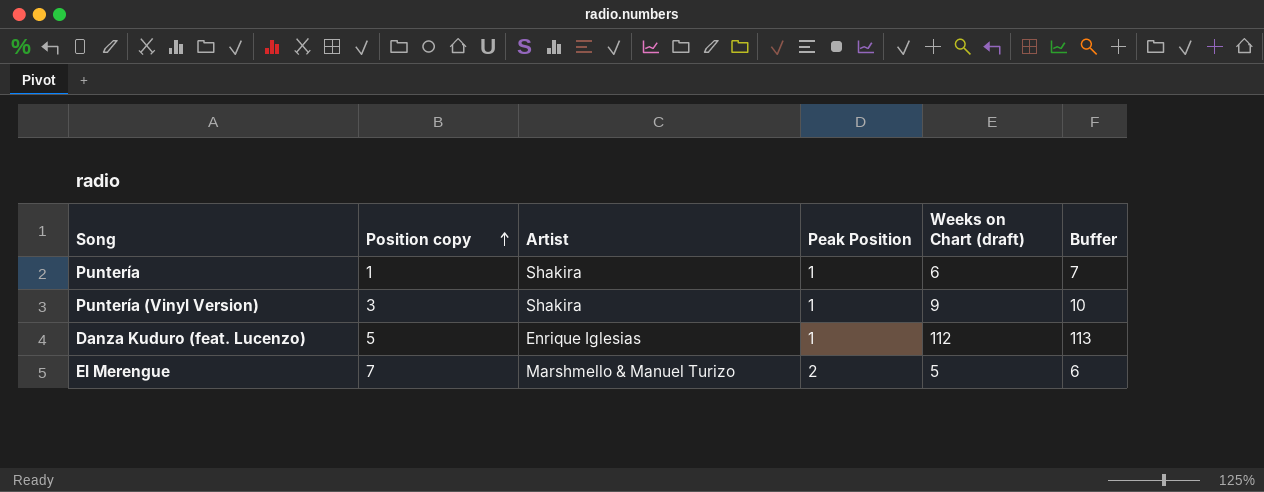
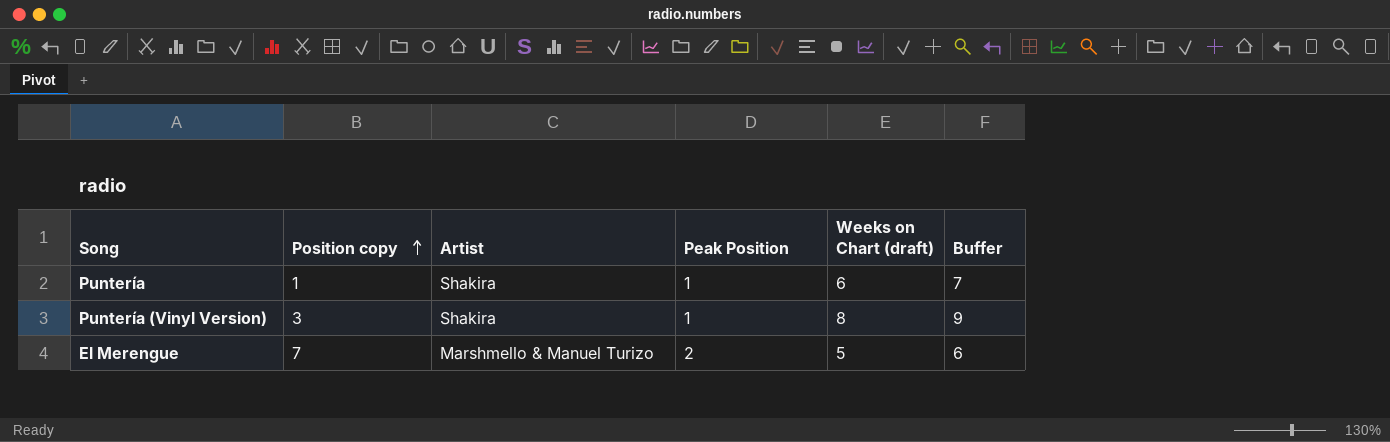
row Danza Kuduro (feat. Lucenzo): 5 | Enrique Iglesias | 1 | 112 | 113 -> none
Puntería (Vinyl Version) | Weeks on Chart (draft): 9 -> 8
Puntería (Vinyl Version) | Buffer: 10 -> 9

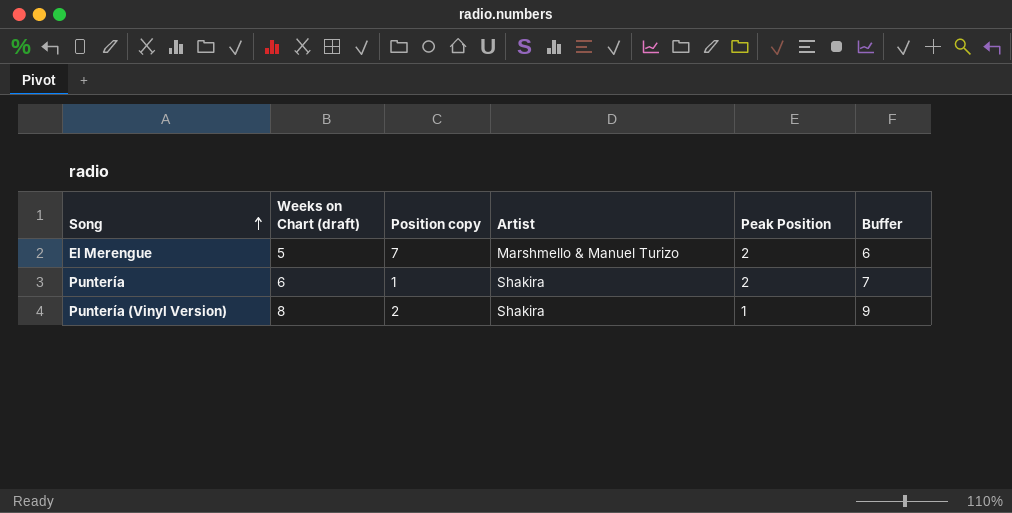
row order: Position copy ascending -> Song ascending
column Weeks on Chart (draft) | position: 5 -> 2
Puntería | Peak Position: 1 -> 2
Puntería (Vinyl Version) | Position copy: 3 -> 2

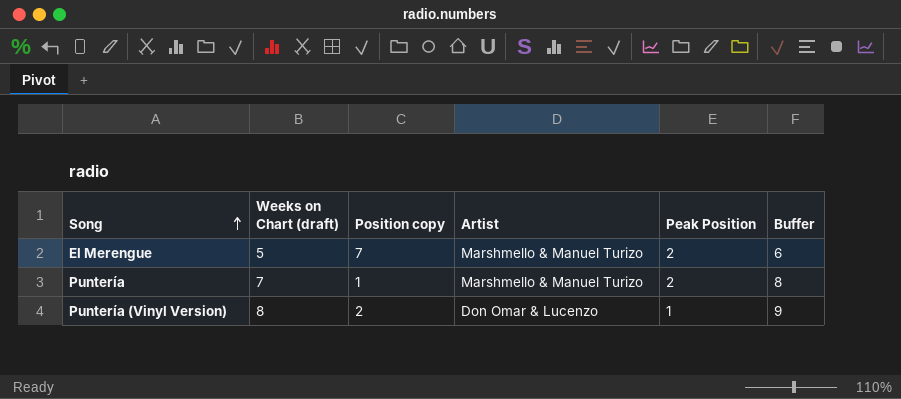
Puntería | Weeks on Chart (draft): 6 -> 7
Puntería | Artist: Shakira -> Marshmello & Manuel Turizo
Puntería | Buffer: 7 -> 8
Puntería (Vinyl Version) | Artist: Shakira -> Don Omar & Lucenzo

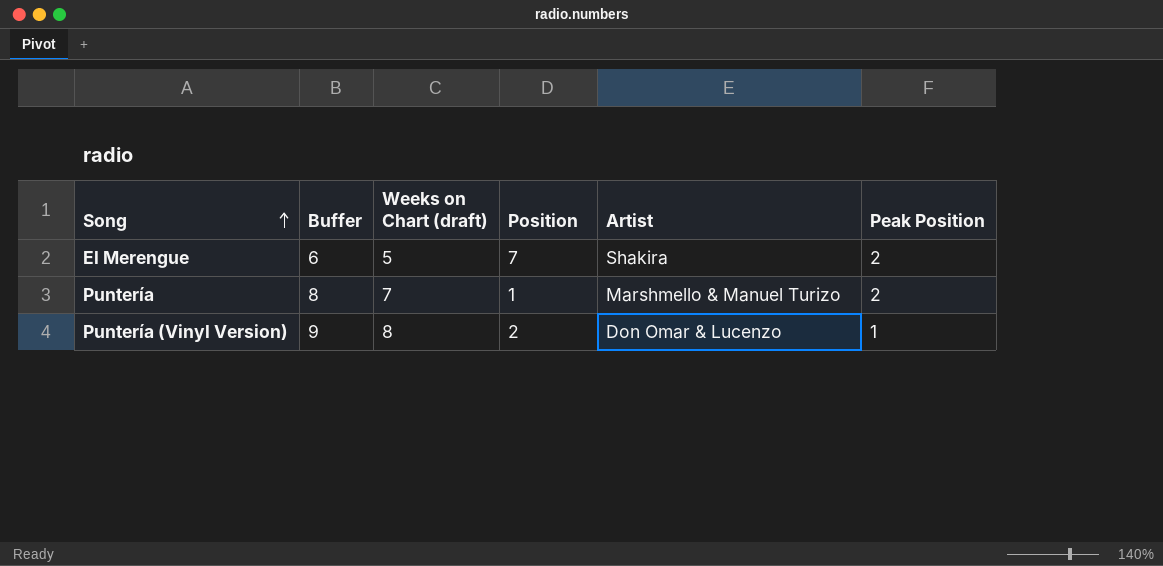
column Buffer | position: 6 -> 2
column name: Position copy -> Position
El Merengue | Artist: Marshmello & Manuel Turizo -> Shakira

